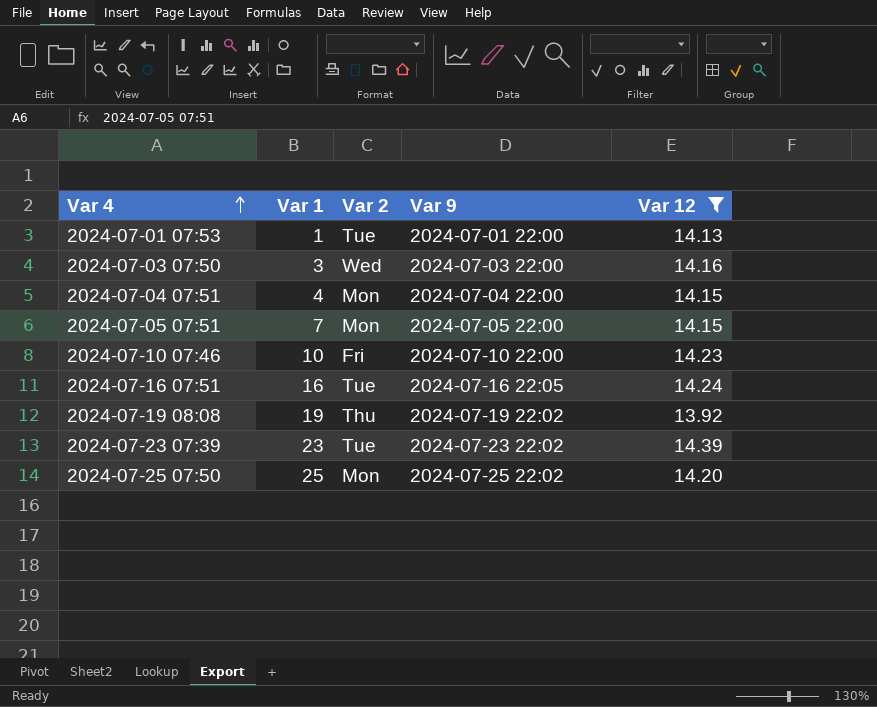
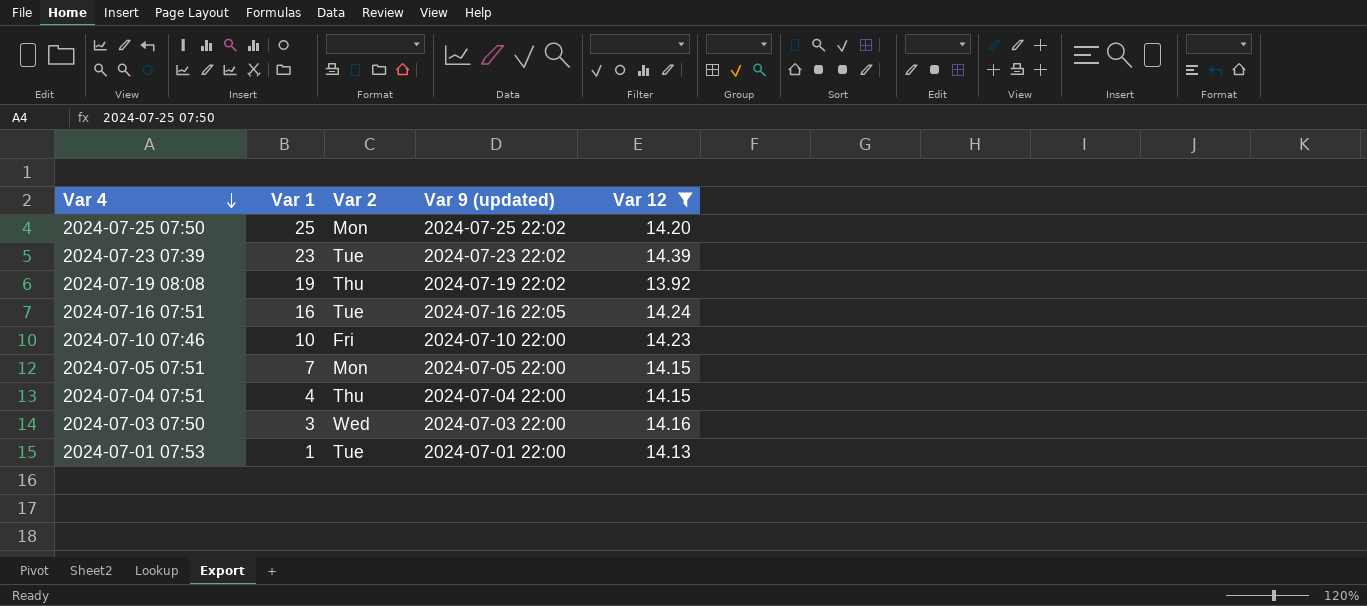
row order: Var 4 ascending -> Var 4 descending
column name: Var 9 -> Var 9 (updated)
2024-07-04 07:51 | Var 2: Mon -> Thu

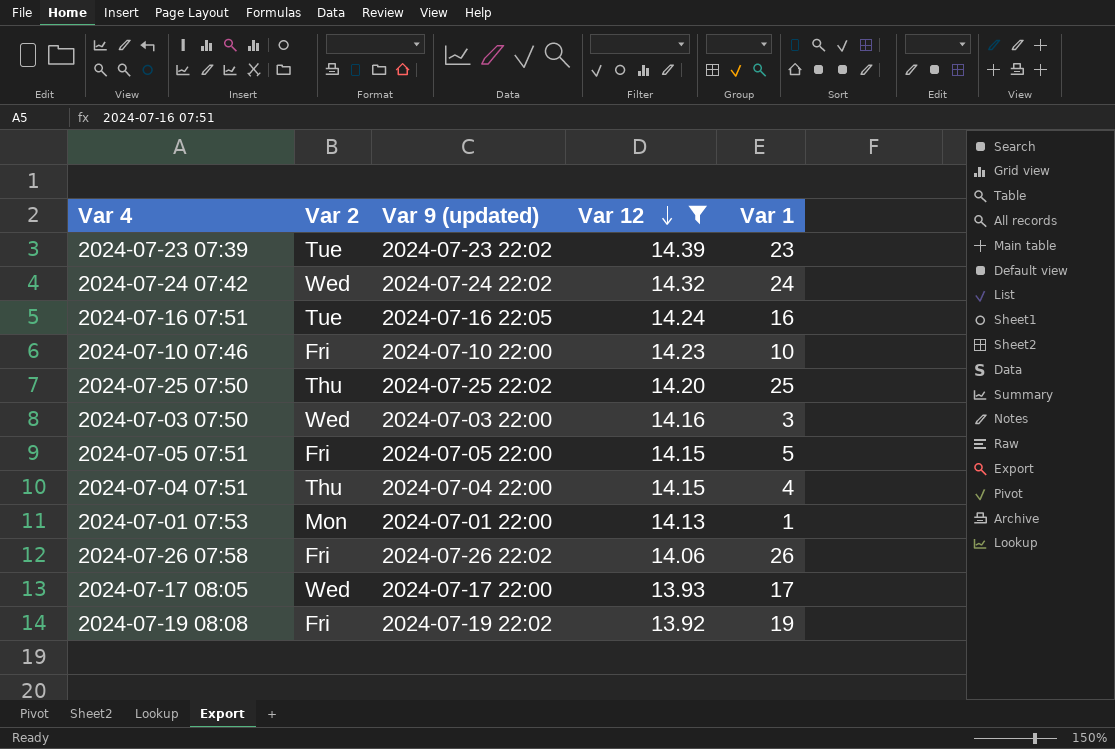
row order: Var 4 descending -> Var 12 descending
column Var 1 | position: 2 -> 5
row 2024-07-24 07:42: none -> Wed | 2024-07-24 22:02 | 14.32 | 24
2024-07-25 07:50 | Var 2: Mon -> Thu
2024-07-05 07:51 | Var 2: Mon -> Fri
2024-07-05 07:51 | Var 1: 7 -> 5
2024-07-01 07:53 | Var 2: Tue -> Mon
row 2024-07-26 07:58: none -> Fri | 2024-07-26 22:02 | 14.06 | 26
row 2024-07-17 08:05: none -> Wed | 2024-07-17 22:00 | 13.93 | 17
2024-07-19 08:08 | Var 2: Thu -> Fri

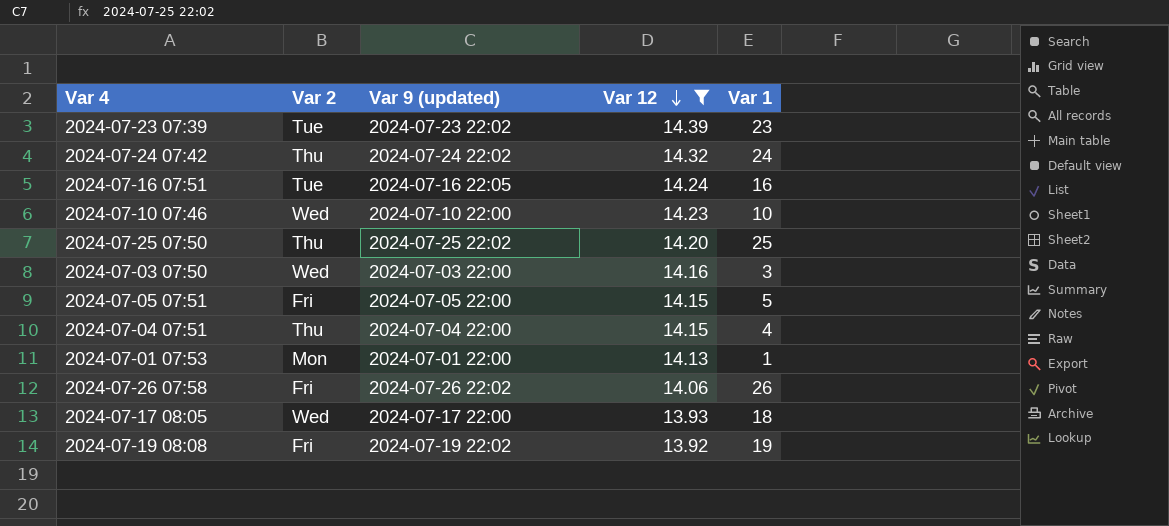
2024-07-24 07:42 | Var 2: Wed -> Thu
2024-07-10 07:46 | Var 2: Fri -> Wed
2024-07-17 08:05 | Var 1: 17 -> 18

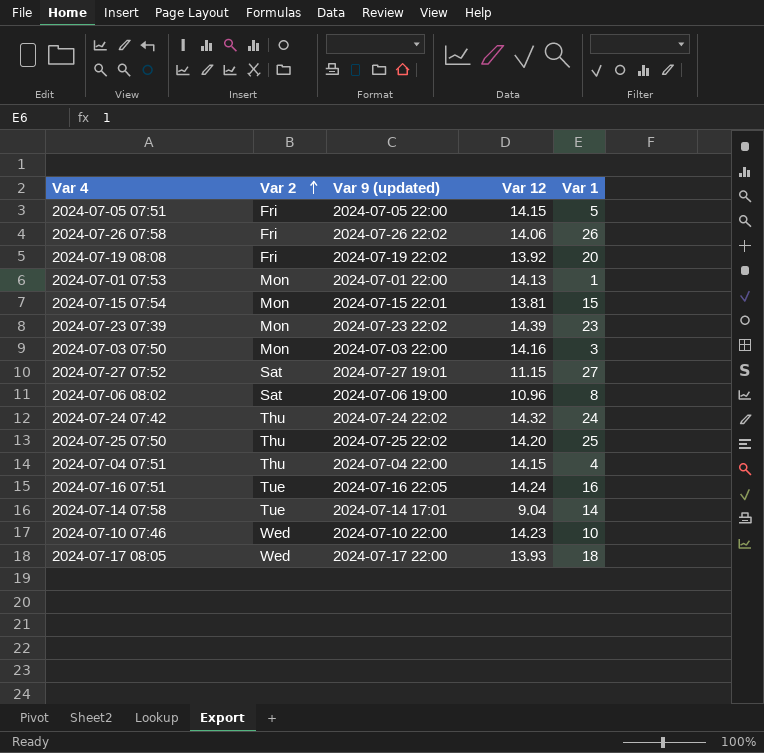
filter: Var 12 >= 13.92 -> none
row order: Var 12 descending -> Var 2 ascending
2024-07-19 08:08 | Var 1: 19 -> 20
2024-07-23 07:39 | Var 2: Tue -> Mon
2024-07-03 07:50 | Var 2: Wed -> Mon

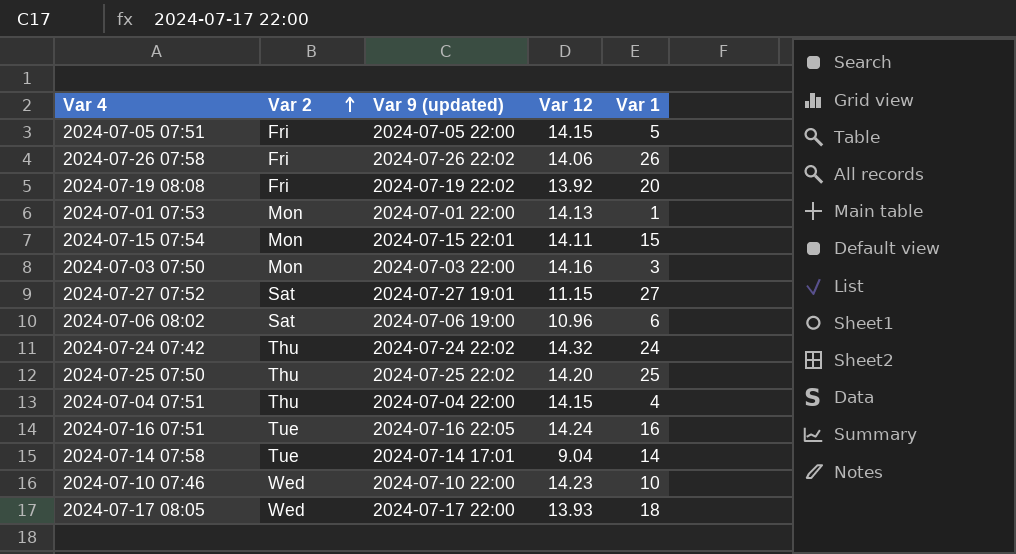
row 2024-07-23 07:39: Mon | 2024-07-23 22:02 | 14.39 | 23 -> none
2024-07-15 07:54 | Var 12: 13.81 -> 14.11
2024-07-06 08:02 | Var 1: 8 -> 6

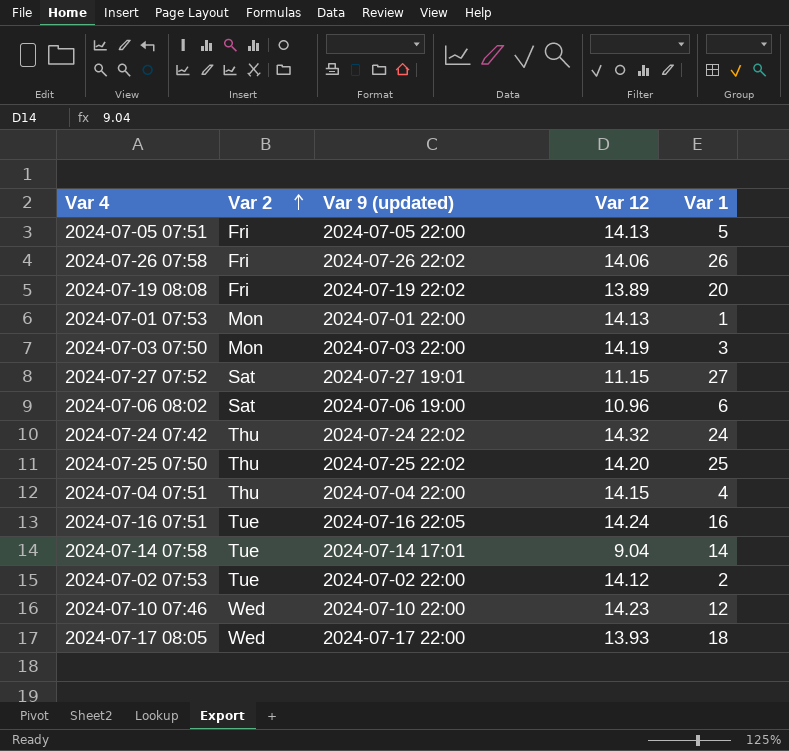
row 2024-07-15 07:54: Mon | 2024-07-15 22:01 | 14.11 | 15 -> none
2024-07-05 07:51 | Var 12: 14.15 -> 14.13
2024-07-19 08:08 | Var 12: 13.92 -> 13.89
2024-07-03 07:50 | Var 12: 14.16 -> 14.19
row 2024-07-02 07:53: none -> Tue | 2024-07-02 22:00 | 14.12 | 2
2024-07-10 07:46 | Var 1: 10 -> 12

